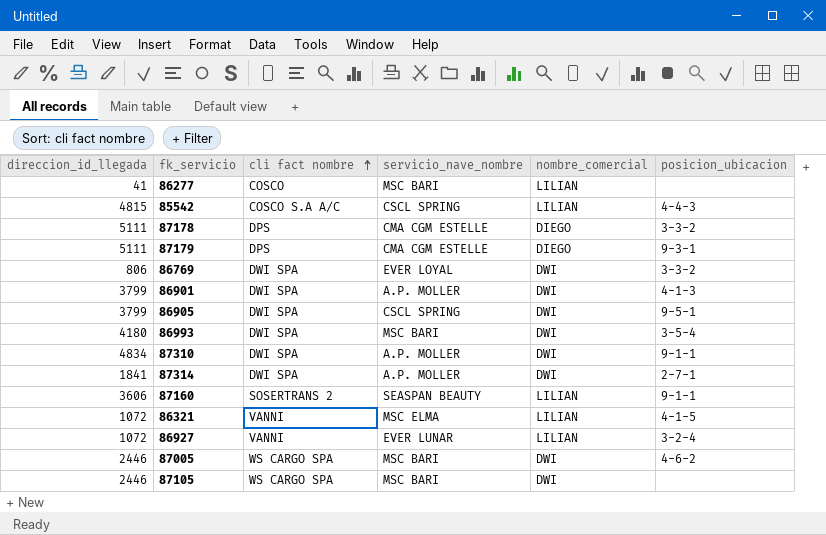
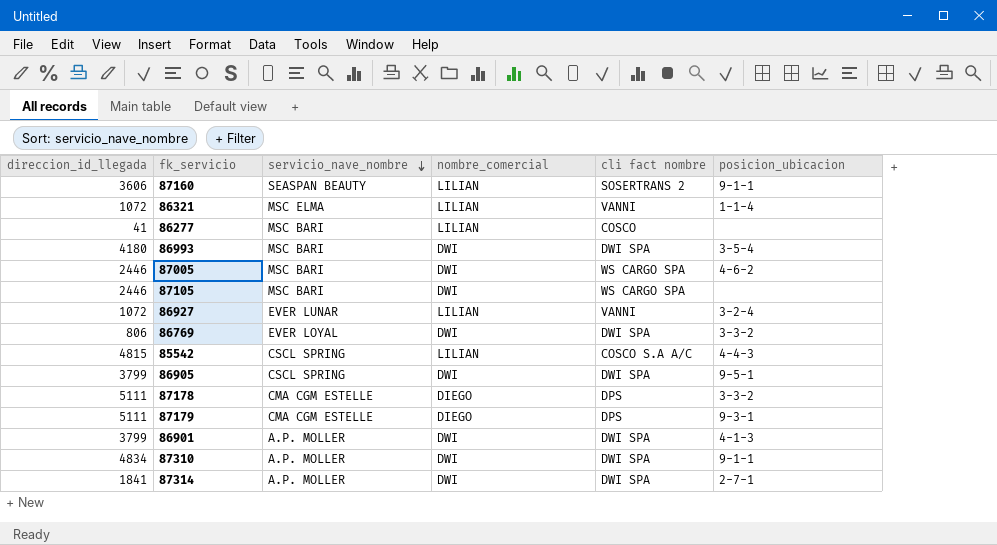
row order: cli fact nombre ascending -> servicio_nave_nombre descending
column cli fact nombre | position: 3 -> 5
86321 | posicion_ubicacion: 4-1-5 -> 1-1-4

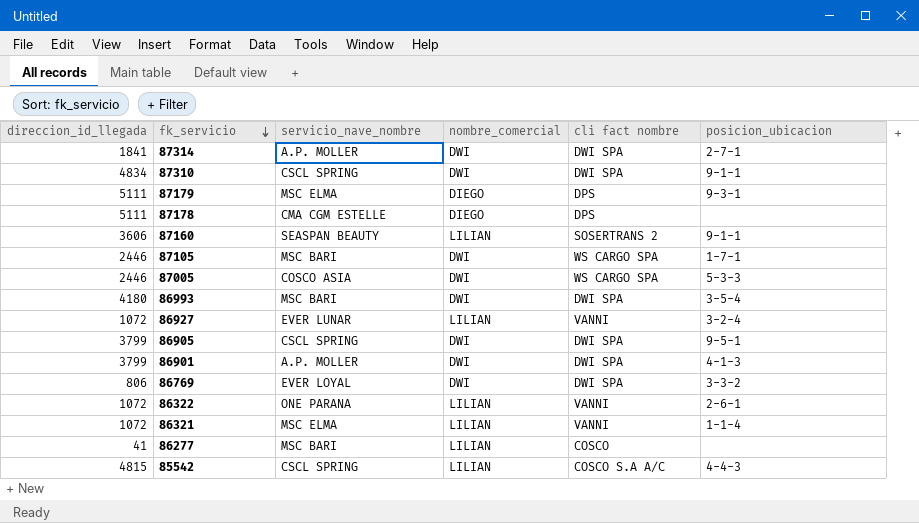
row order: servicio_nave_nombre descending -> fk_servicio descending
87310 | servicio_nave_nombre: A.P. MOLLER -> CSCL SPRING
87179 | servicio_nave_nombre: CMA CGM ESTELLE -> MSC ELMA
87178 | posicion_ubicacion: 3-3-2 -> none
87105 | posicion_ubicacion: none -> 1-7-1
87005 | servicio_nave_nombre: MSC BARI -> COSCO ASIA
87005 | posicion_ubicacion: 4-6-2 -> 5-3-3
row 86322: none -> 1072 | ONE PARANA | LILIAN | VANNI | 2-6-1

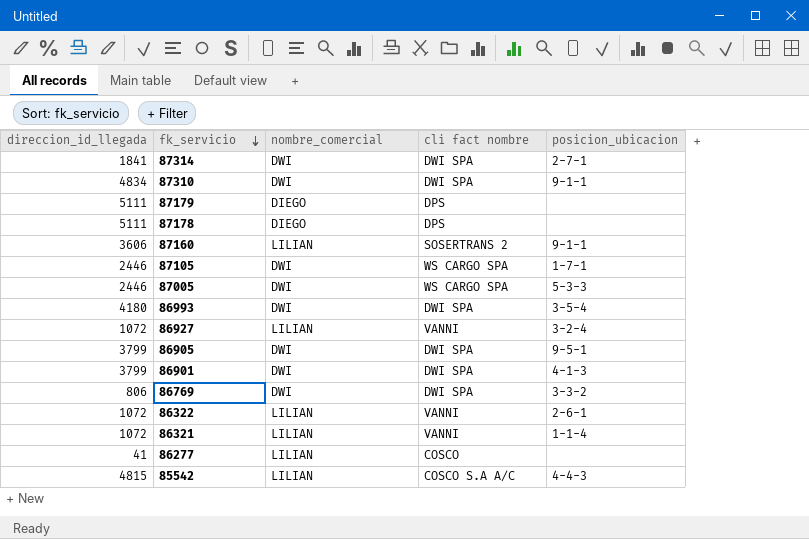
column servicio_nave_nombre | position: 3 -> none
87179 | posicion_ubicacion: 9-3-1 -> none

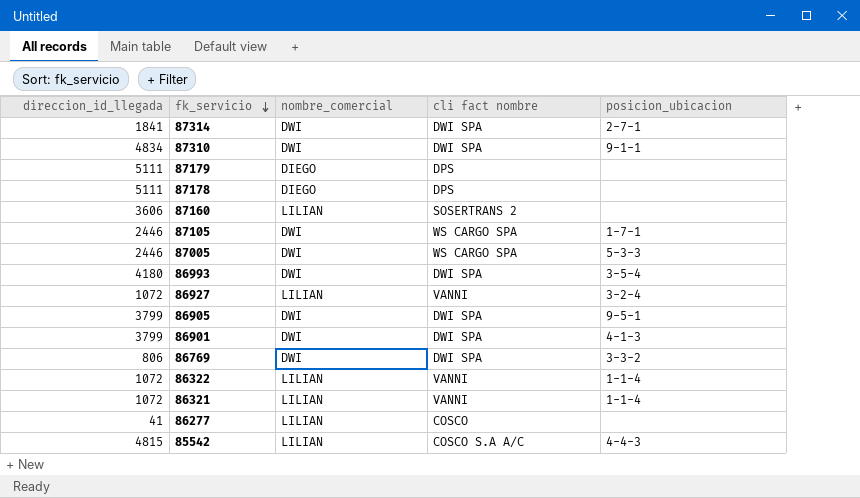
87160 | posicion_ubicacion: 9-1-1 -> none
86322 | posicion_ubicacion: 2-6-1 -> 1-1-4

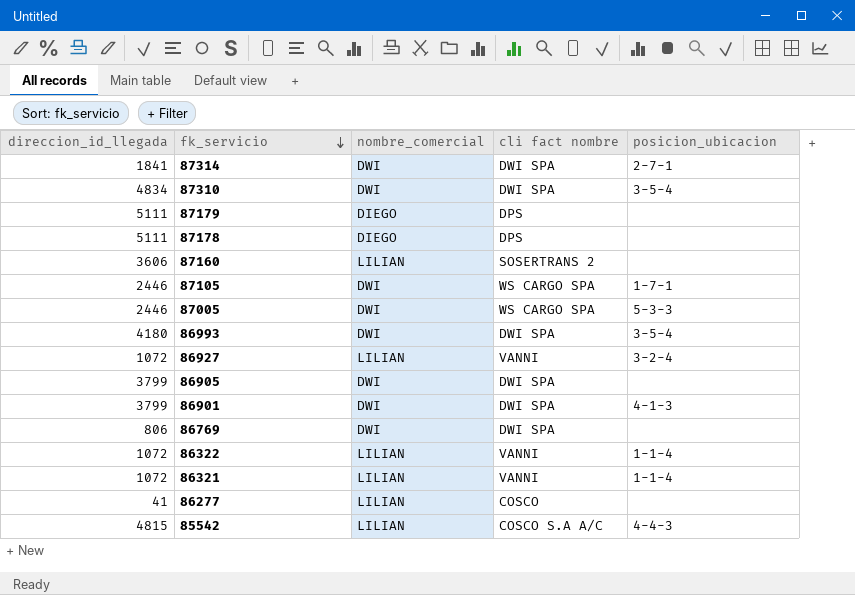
87310 | posicion_ubicacion: 9-1-1 -> 3-5-4
86905 | posicion_ubicacion: 9-5-1 -> none
86769 | posicion_ubicacion: 3-3-2 -> none

